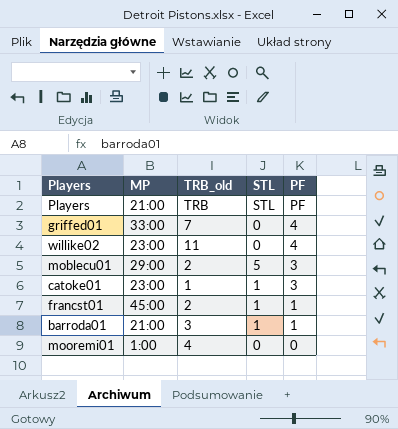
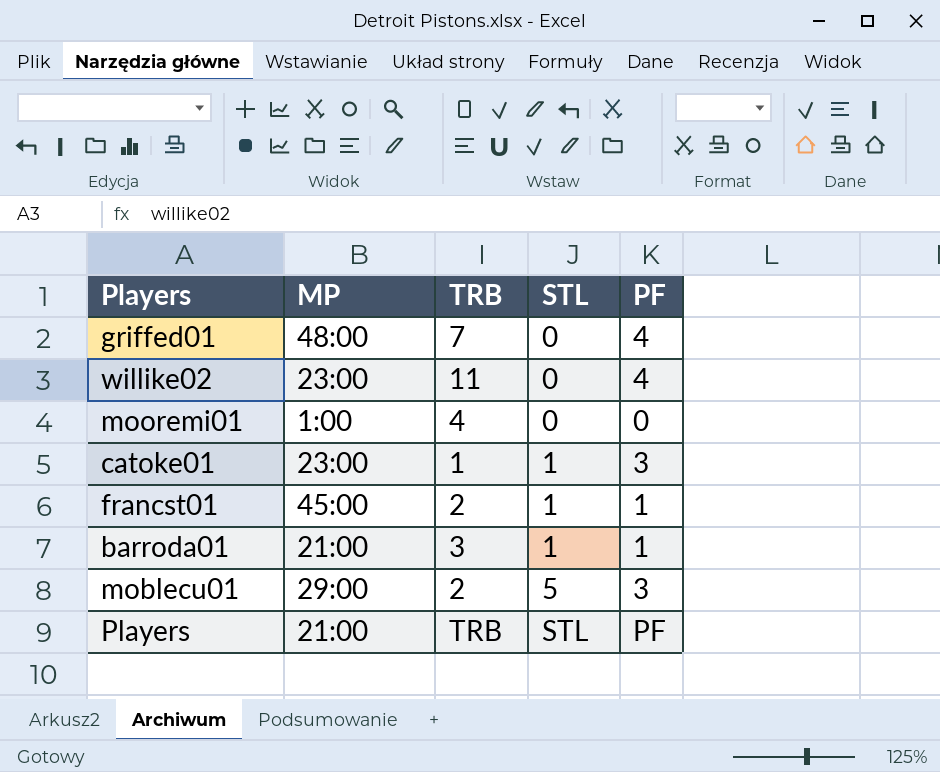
row order: PF descending -> STL ascending
column name: TRB_old -> TRB
griffed01 | MP: 33:00 -> 48:00

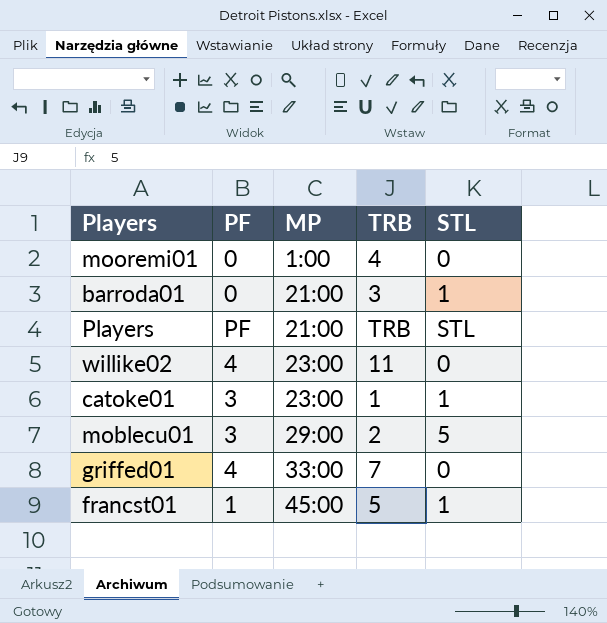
row order: STL ascending -> MP ascending
column PF | position: 5 -> 2
barroda01 | PF: 1 -> 0
griffed01 | MP: 48:00 -> 33:00
francst01 | TRB: 2 -> 5

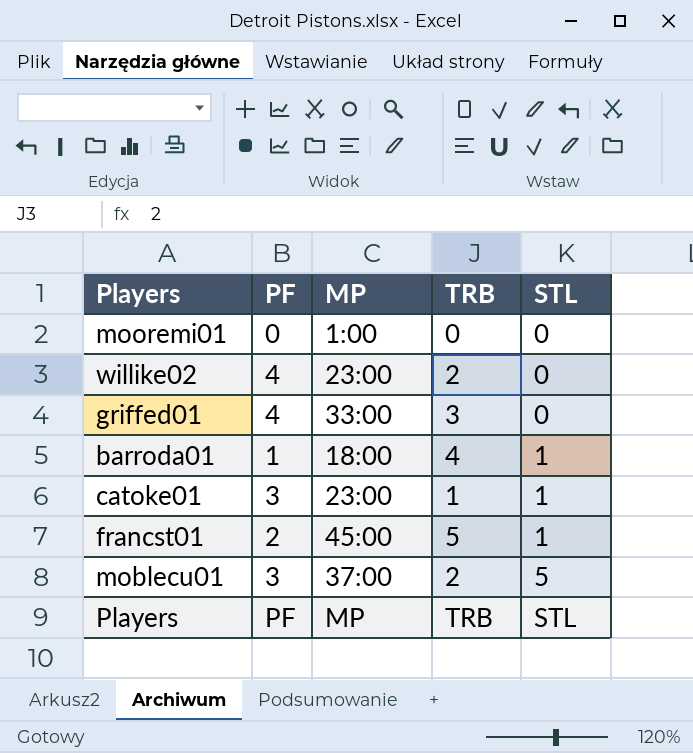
row order: MP ascending -> STL ascending
mooremi01 | TRB: 4 -> 0
willike02 | TRB: 11 -> 2
griffed01 | TRB: 7 -> 3
barroda01 | PF: 0 -> 1
barroda01 | MP: 21:00 -> 18:00
barroda01 | TRB: 3 -> 4
francst01 | PF: 1 -> 2
moblecu01 | MP: 29:00 -> 37:00
Players | MP: 21:00 -> MP

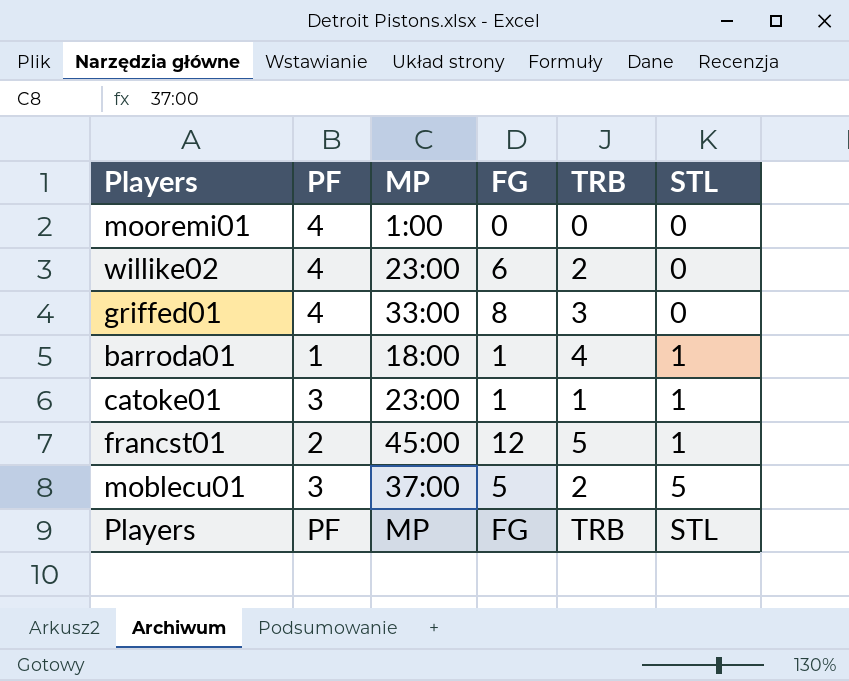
column FG | position: none -> 4
mooremi01 | PF: 0 -> 4

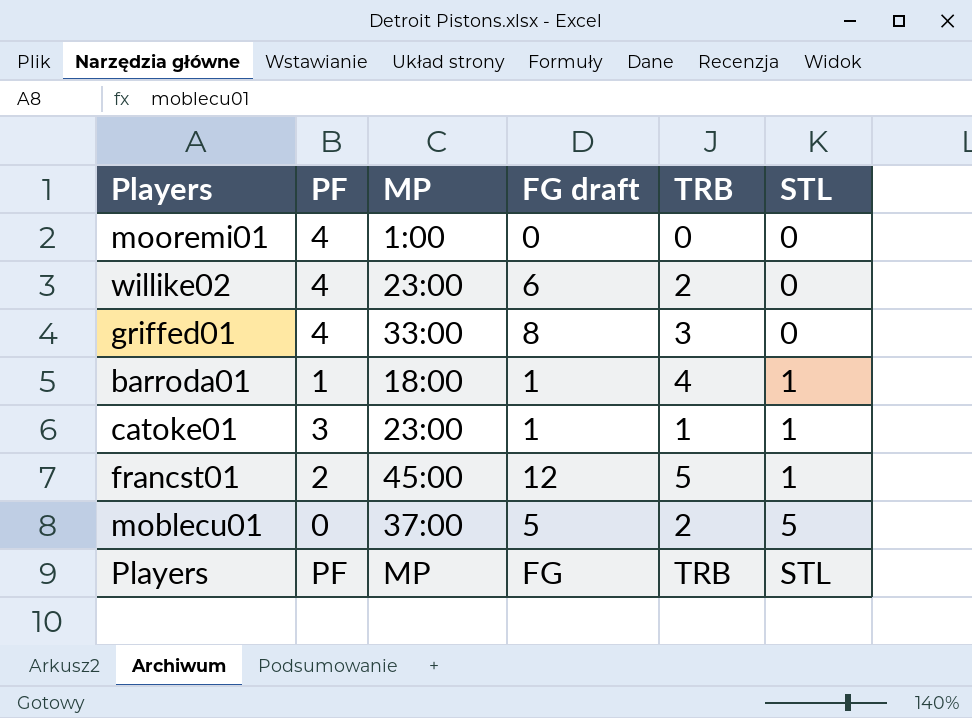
column name: FG -> FG draft
moblecu01 | PF: 3 -> 0

